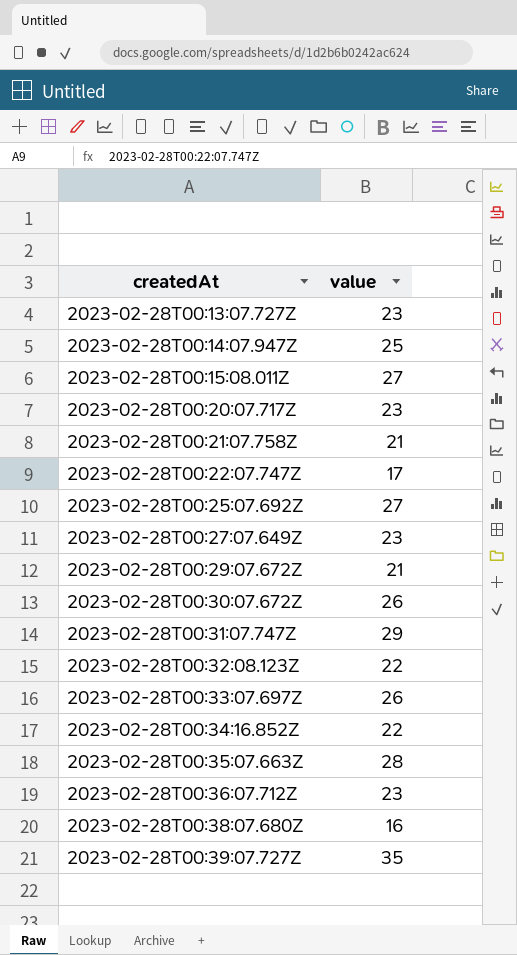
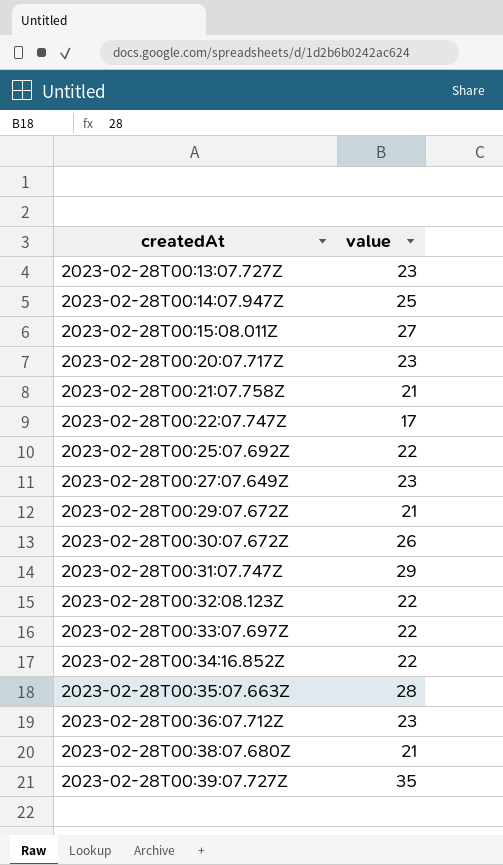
2023-02-28T00:25:07.692Z | value: 27 -> 22
2023-02-28T00:33:07.697Z | value: 26 -> 22
2023-02-28T00:38:07.680Z | value: 16 -> 21

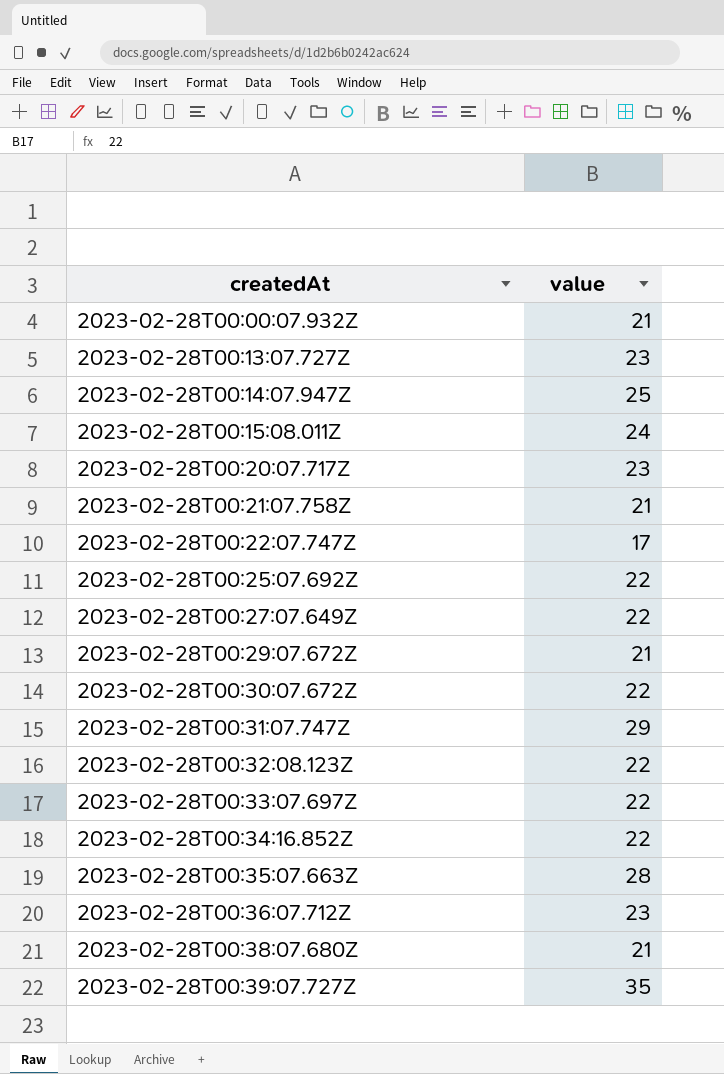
row 2023-02-28T00:00:07.932Z: none -> 21
2023-02-28T00:15:08.011Z | value: 27 -> 24
2023-02-28T00:27:07.649Z | value: 23 -> 22
2023-02-28T00:30:07.672Z | value: 26 -> 22

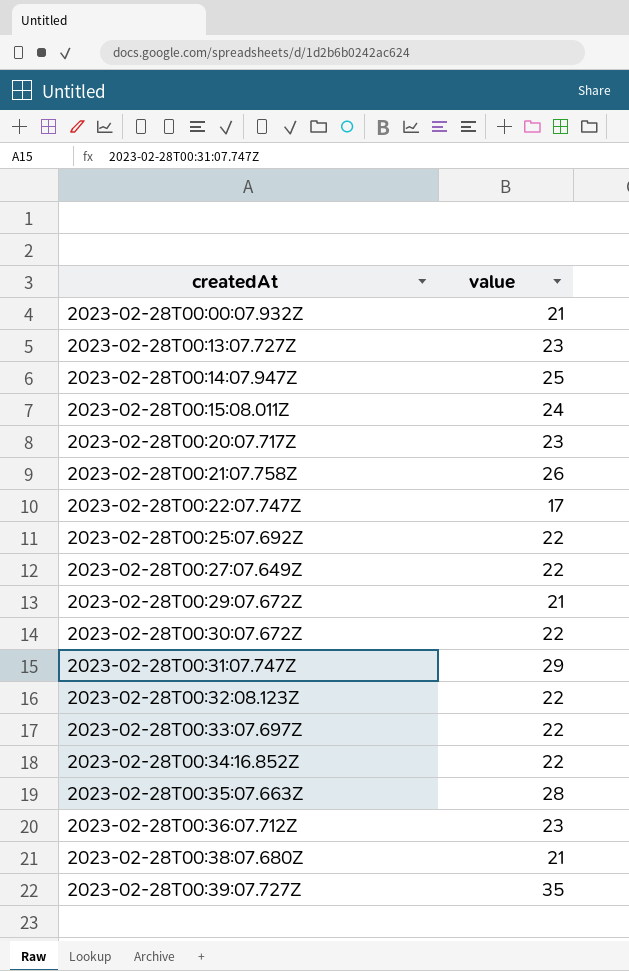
2023-02-28T00:21:07.758Z | value: 21 -> 26

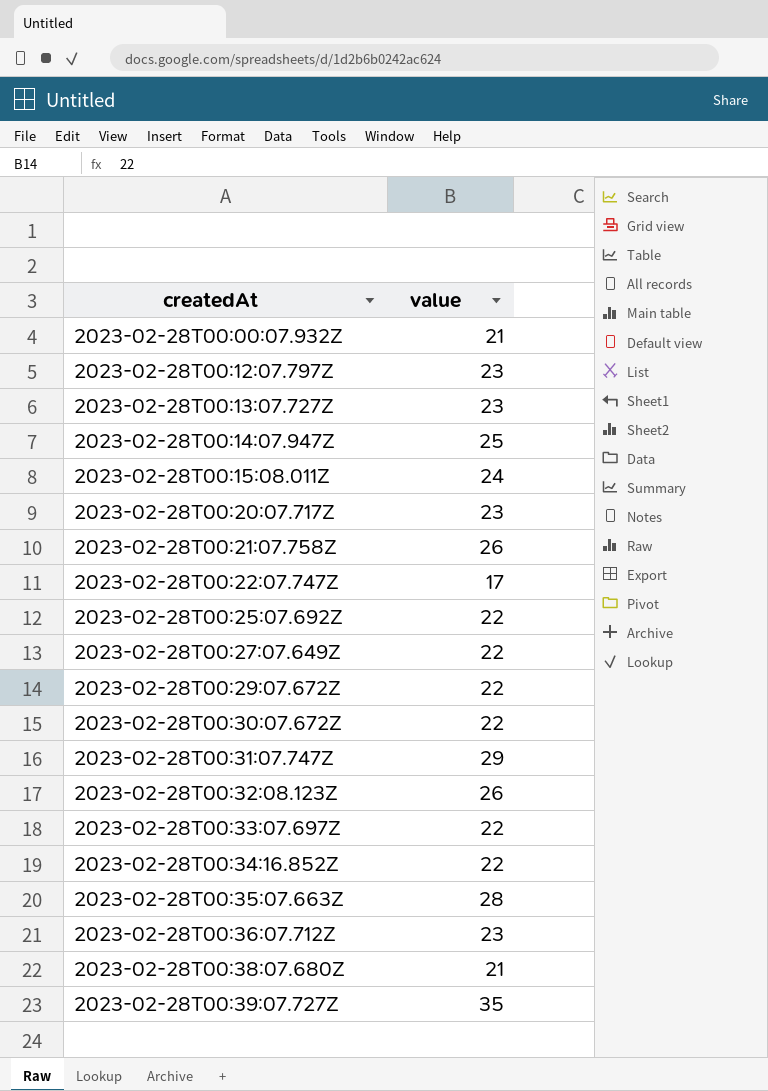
row 2023-02-28T00:12:07.797Z: none -> 23
2023-02-28T00:29:07.672Z | value: 21 -> 22
2023-02-28T00:32:08.123Z | value: 22 -> 26

